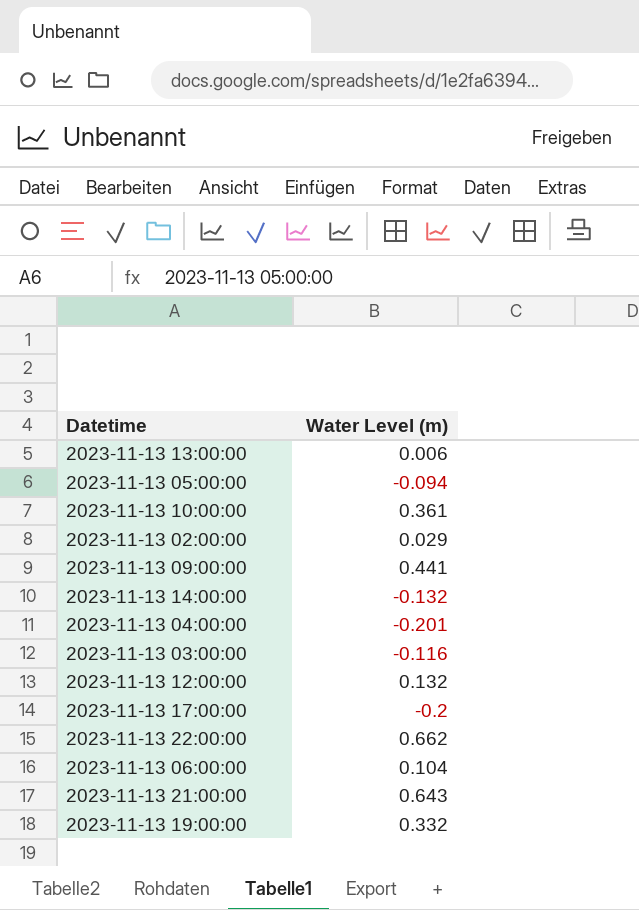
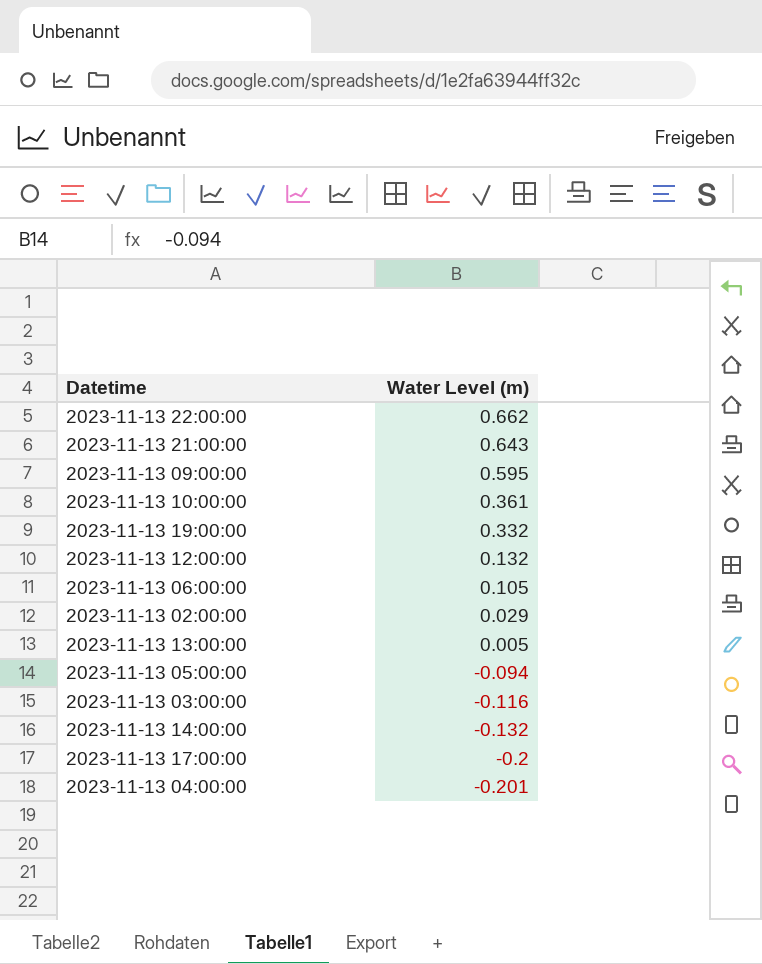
row order: none -> Water Level (m) descending
2023-11-13 09:00:00 | Water Level (m): 0.441 -> 0.595
2023-11-13 06:00:00 | Water Level (m): 0.104 -> 0.105
2023-11-13 13:00:00 | Water Level (m): 0.006 -> 0.005

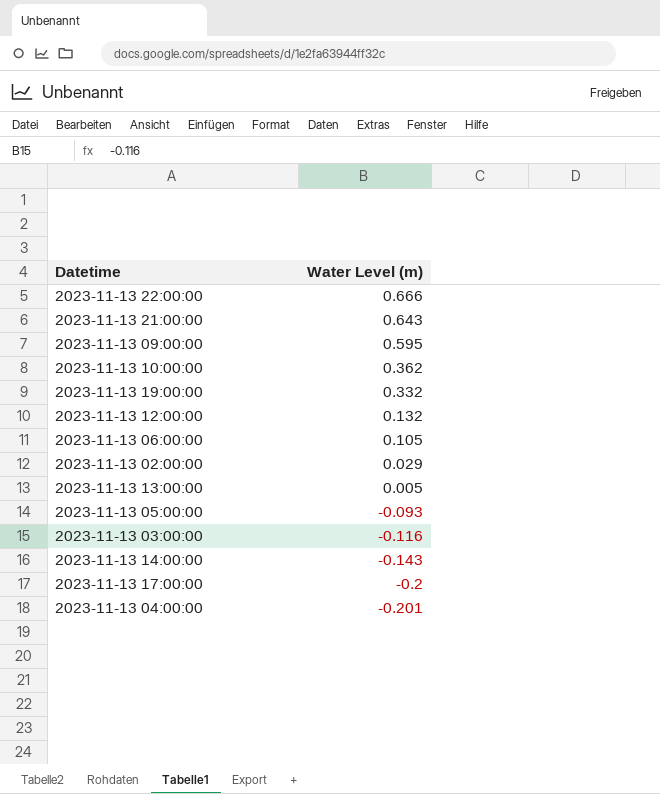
2023-11-13 22:00:00 | Water Level (m): 0.662 -> 0.666
2023-11-13 10:00:00 | Water Level (m): 0.361 -> 0.362
2023-11-13 05:00:00 | Water Level (m): -0.094 -> -0.093
2023-11-13 14:00:00 | Water Level (m): -0.132 -> -0.143

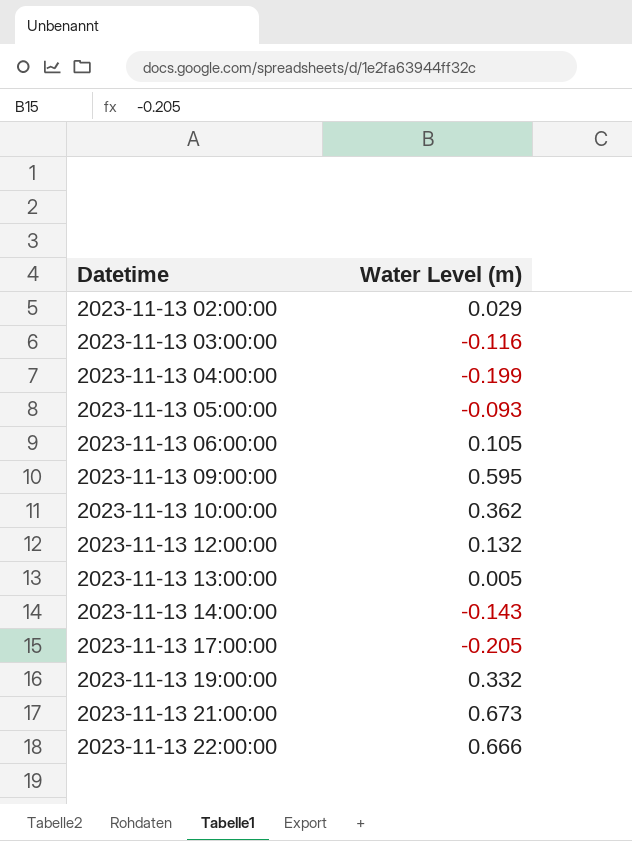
row order: Water Level (m) descending -> Datetime ascending
2023-11-13 04:00:00 | Water Level (m): -0.201 -> -0.199
2023-11-13 17:00:00 | Water Level (m): -0.2 -> -0.205
2023-11-13 21:00:00 | Water Level (m): 0.643 -> 0.673

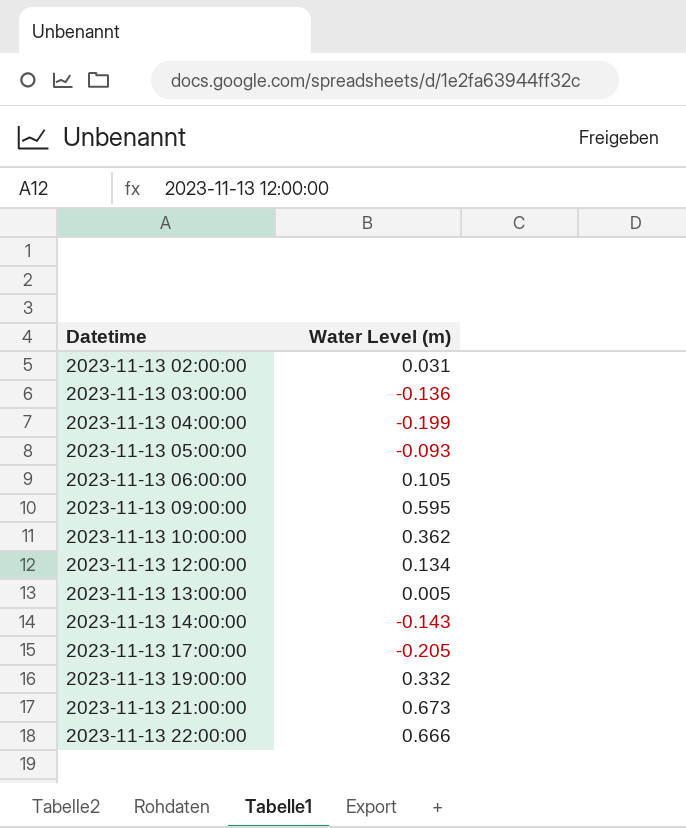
2023-11-13 02:00:00 | Water Level (m): 0.029 -> 0.031
2023-11-13 03:00:00 | Water Level (m): -0.116 -> -0.136
2023-11-13 12:00:00 | Water Level (m): 0.132 -> 0.134

